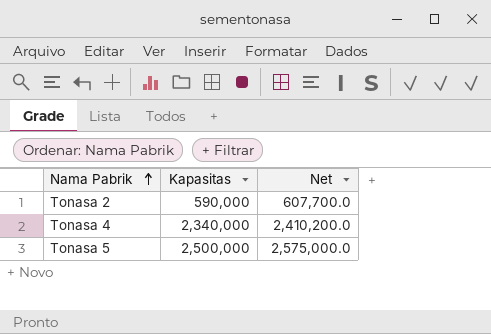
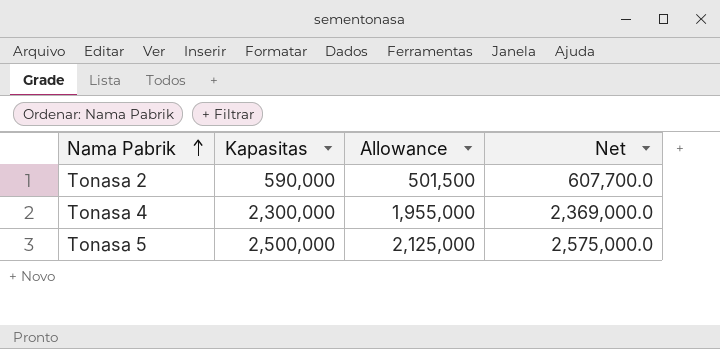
column Allowance | formula: none -> [Kapasitas] * 0.85
Tonasa 4 | Kapasitas: 2,340,000 -> 2,300,000
Tonasa 4 | Net: 2,410,200.0 -> 2,369,000.0

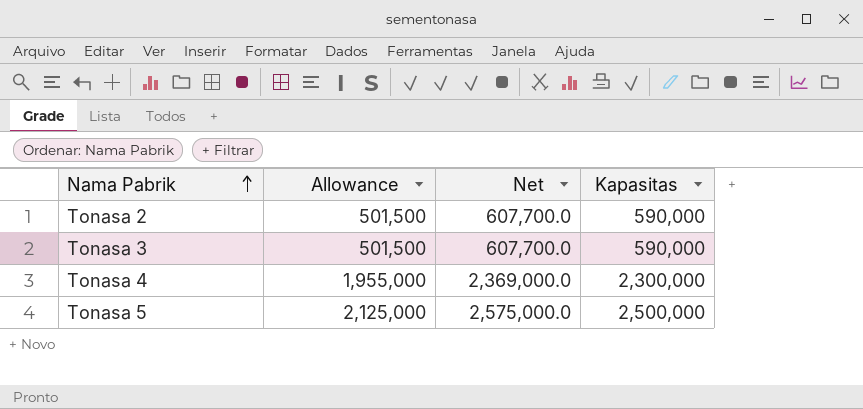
column Kapasitas | position: 2 -> 4
row Tonasa 3: none -> 501,500 | 607,700.0 | 590,000

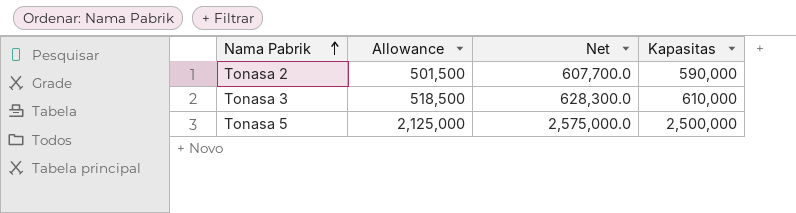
row Tonasa 4: 1,955,000 | 2,369,000.0 | 2,300,000 -> none
Tonasa 3 | Allowance: 501,500 -> 518,500
Tonasa 3 | Net: 607,700.0 -> 628,300.0
Tonasa 3 | Kapasitas: 590,000 -> 610,000

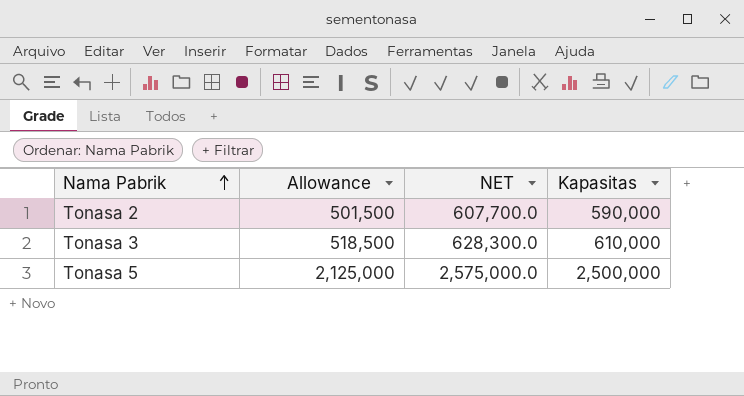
column name: Net -> NET

